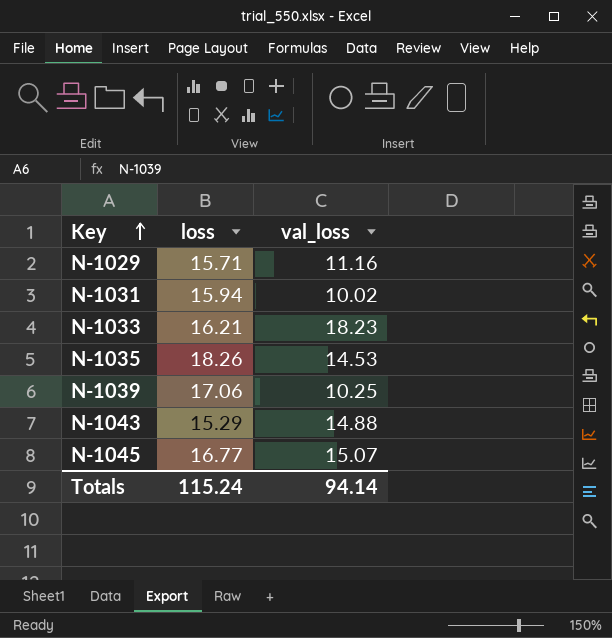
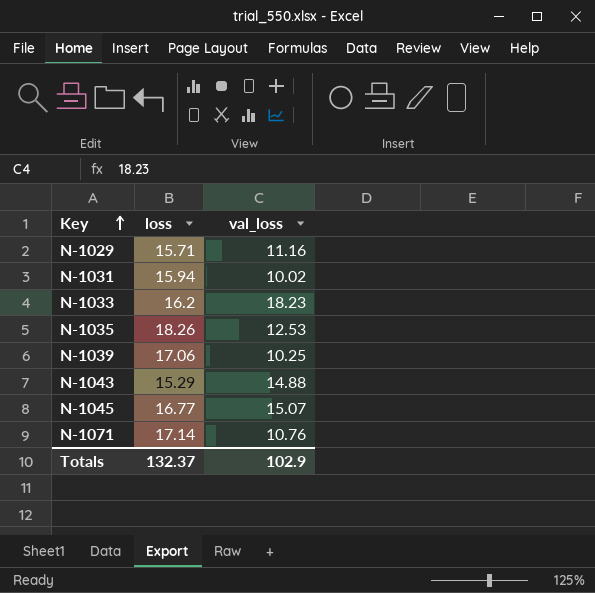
N-1033 | loss: 16.21 -> 16.2
N-1035 | val_loss: 14.53 -> 12.53
row N-1071: none -> 17.14 | 10.76
Totals | loss: 115.24 -> 132.37
Totals | val_loss: 94.14 -> 102.9

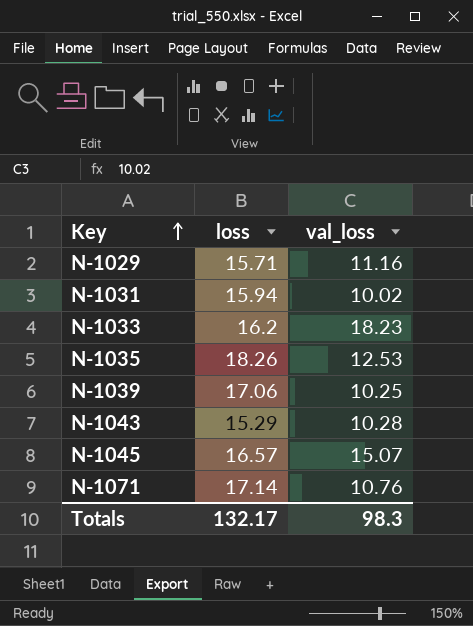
N-1043 | val_loss: 14.88 -> 10.28
N-1045 | loss: 16.77 -> 16.57
Totals | loss: 132.37 -> 132.17
Totals | val_loss: 102.9 -> 98.3

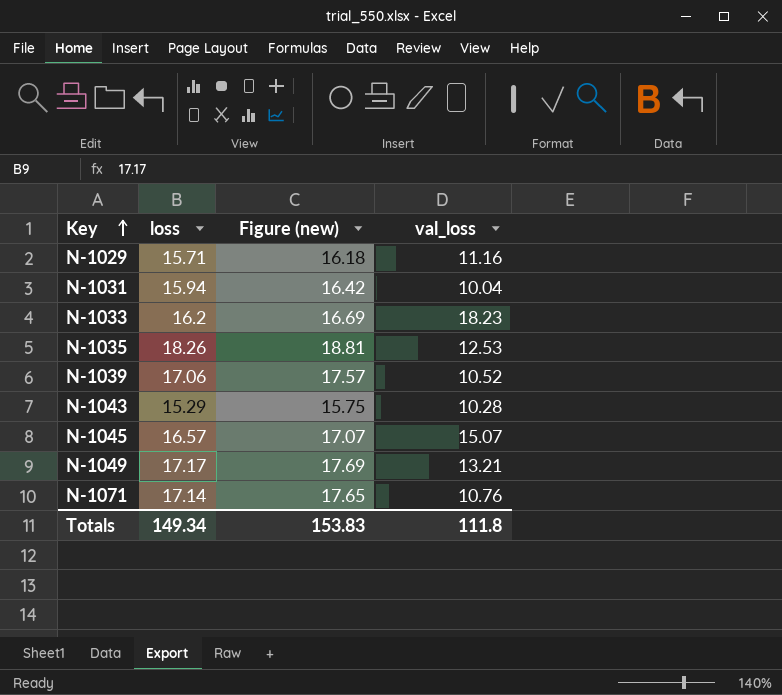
column Figure (new) | formula: none -> [loss] * 1.03
N-1031 | val_loss: 10.02 -> 10.04
N-1039 | val_loss: 10.25 -> 10.52
row N-1049: none -> 17.17 | 17.69 | 13.21
Totals | loss: 132.17 -> 149.34
Totals | val_loss: 98.3 -> 111.8

